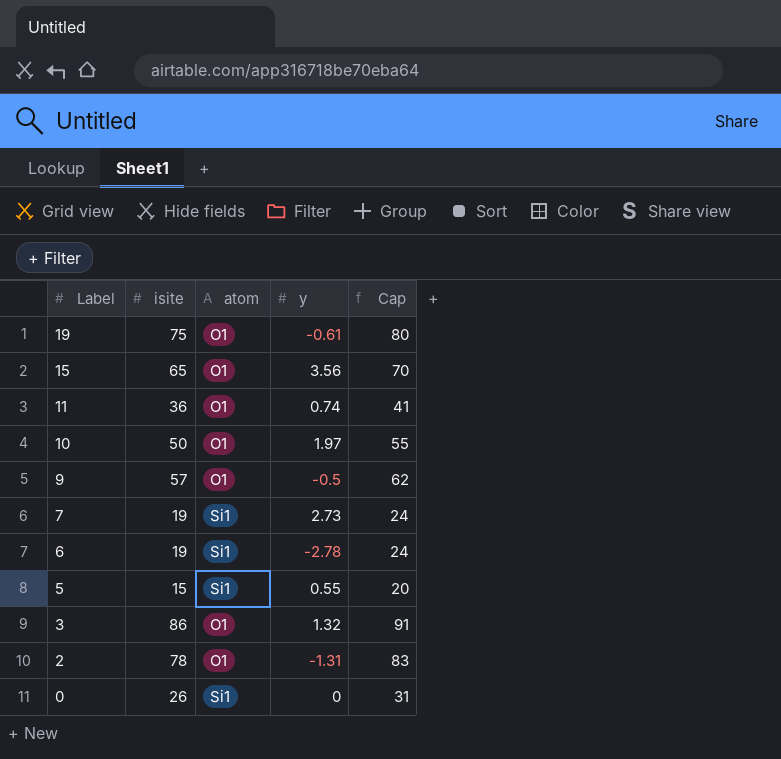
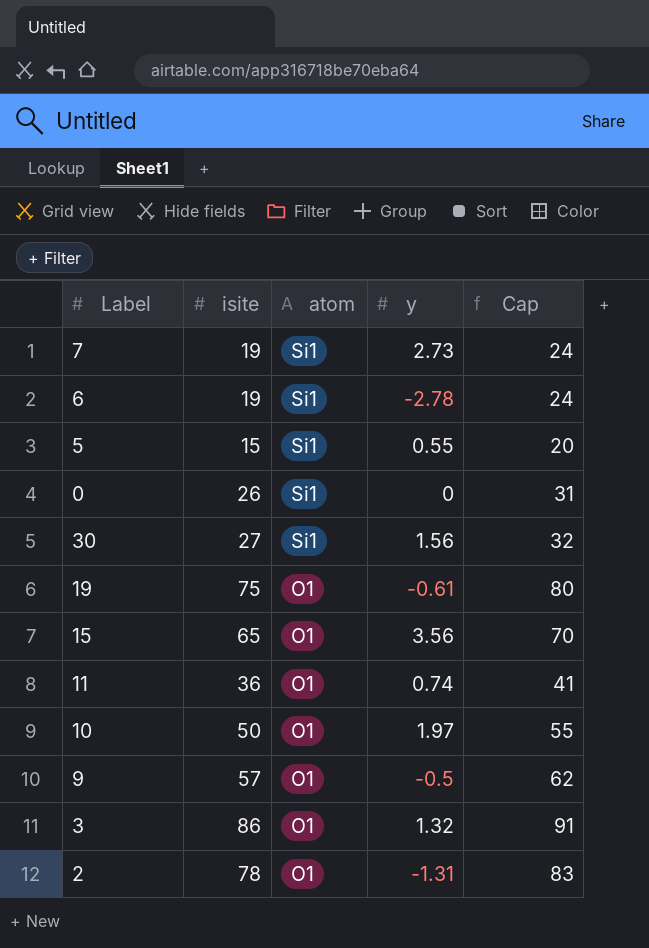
row order: Label descending -> atom descending
row 30: none -> 27 | Si1 | 1.56 | 32

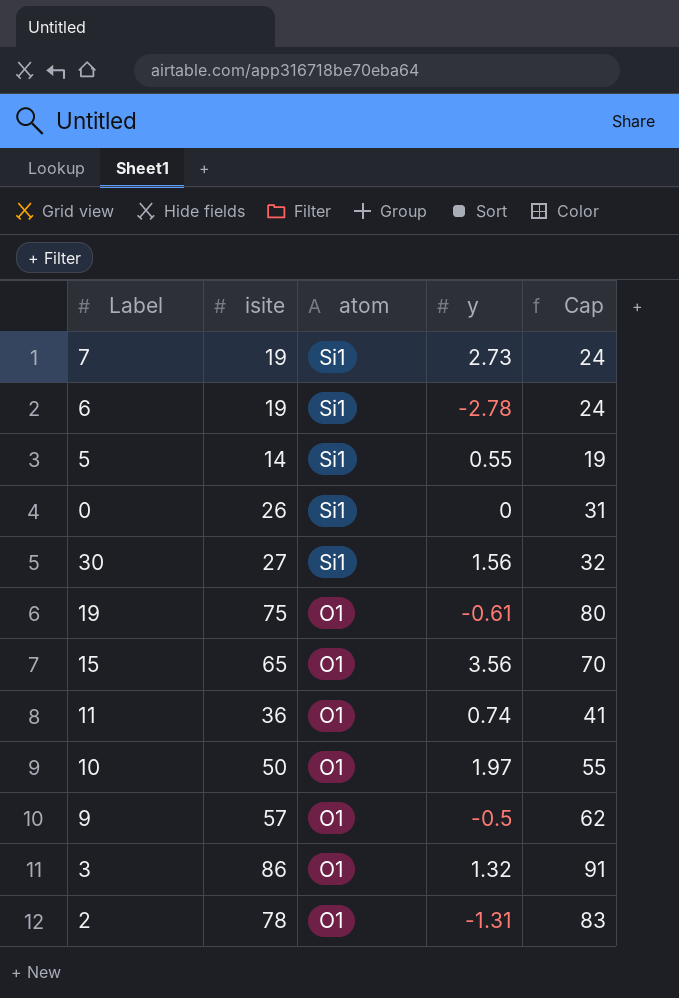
5 | isite: 15 -> 14
5 | Cap: 20 -> 19

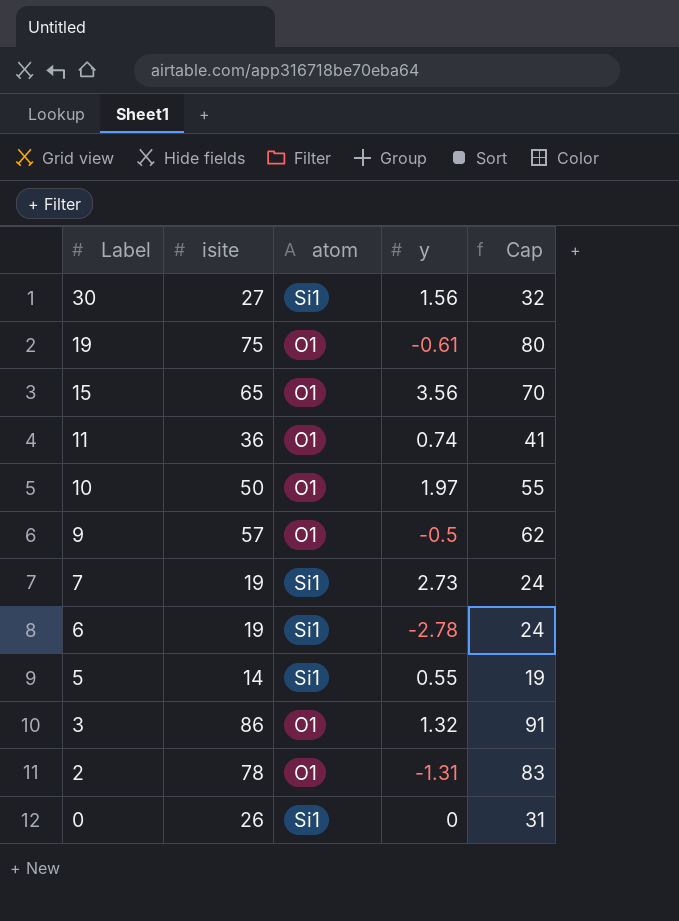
row order: atom descending -> Label descending

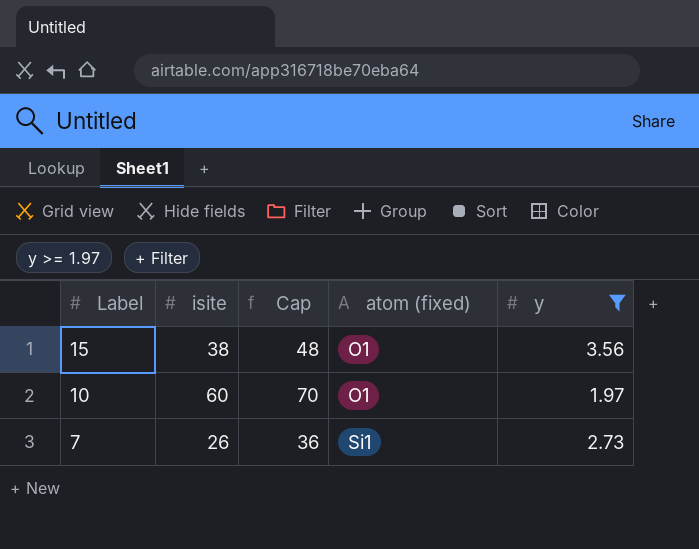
filter: none -> y >= 1.97
column Cap | formula: [isite] + 5 -> [isite] + 10
column Cap | position: 5 -> 3
column name: atom -> atom (fixed)
15 | isite: 65 -> 38
10 | isite: 50 -> 60
7 | isite: 19 -> 26

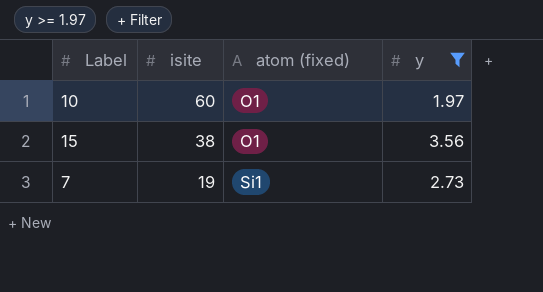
row order: Label descending -> isite descending
column Cap | formula: [isite] + 10 -> none
7 | isite: 26 -> 19

